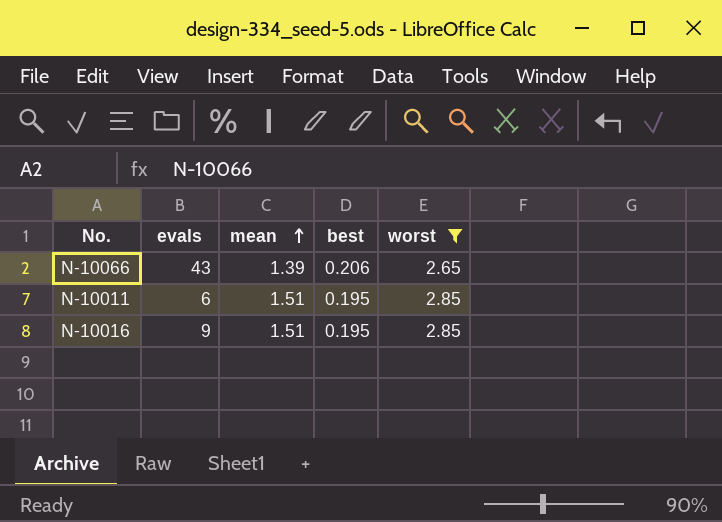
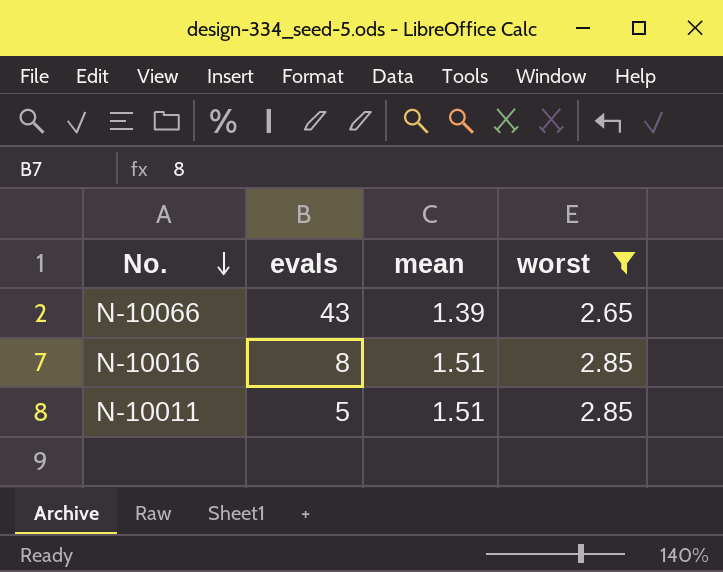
row order: mean ascending -> No. descending
column best | position: 4 -> none
N-10016 | evals: 9 -> 8
N-10011 | evals: 6 -> 5

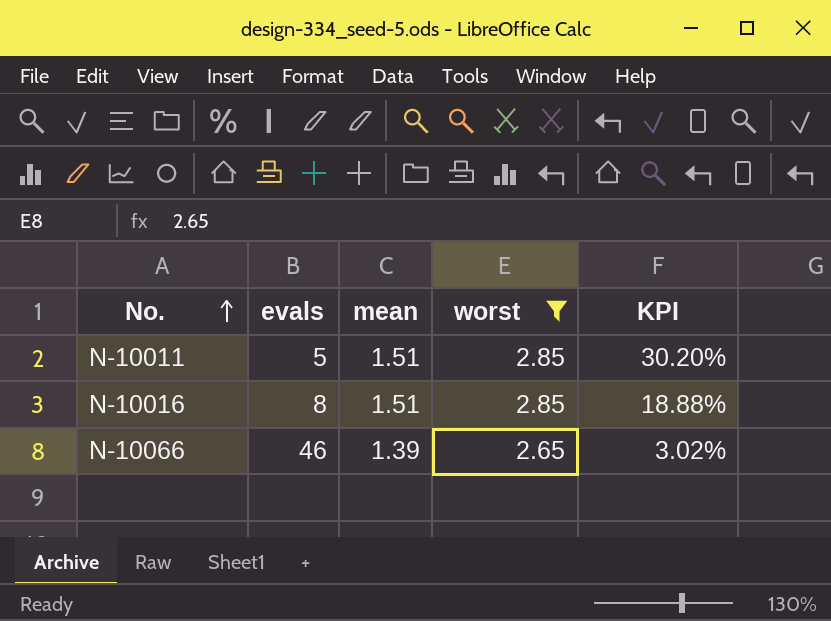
row order: No. descending -> No. ascending
column KPI | formula: none -> [mean] / [evals]
N-10066 | evals: 43 -> 46

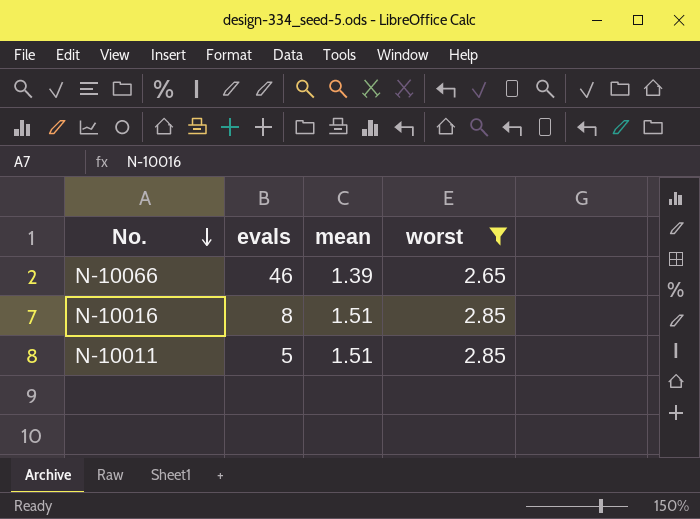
row order: No. ascending -> No. descending
column KPI | formula: [mean] / [evals] -> none

